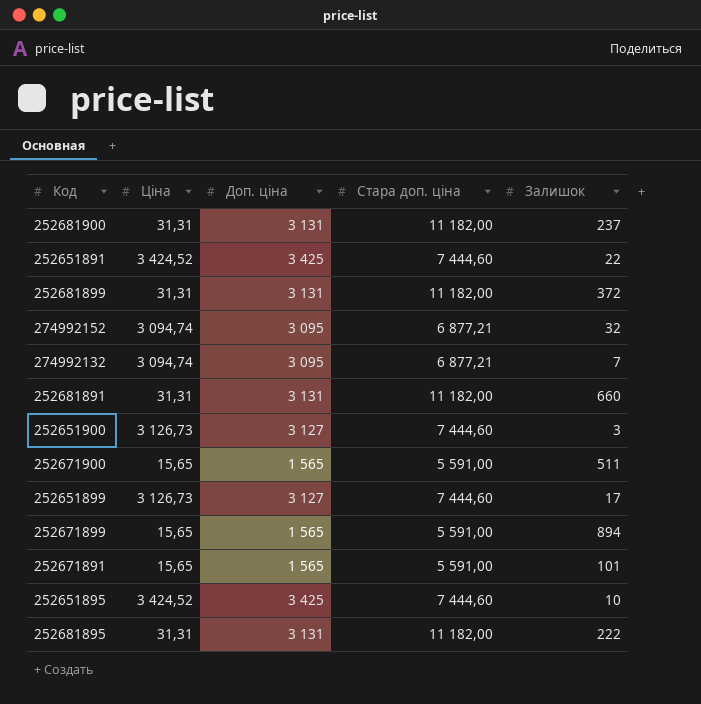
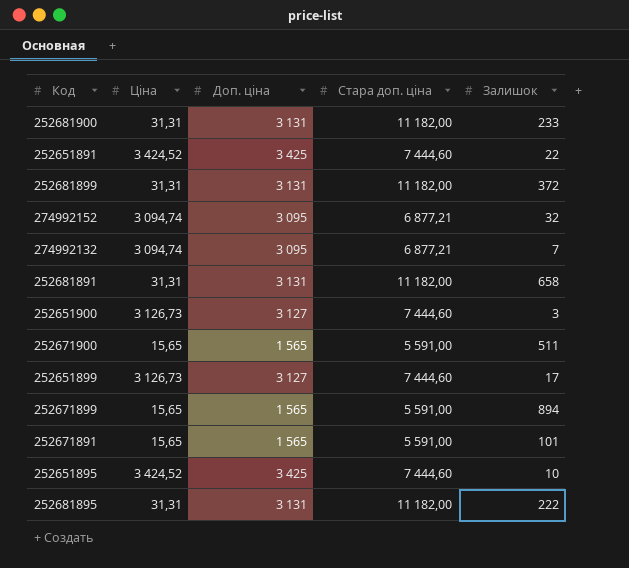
252681900 | Залишок: 237 -> 233
252681891 | Залишок: 660 -> 658

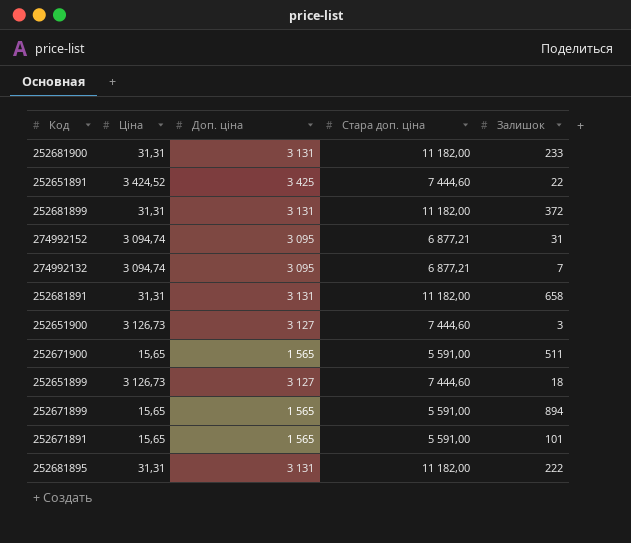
row 252651895: 3 424,52 | 3 425 | 7 444,60 | 10 -> none
274992152 | Залишок: 32 -> 31
252651899 | Залишок: 17 -> 18

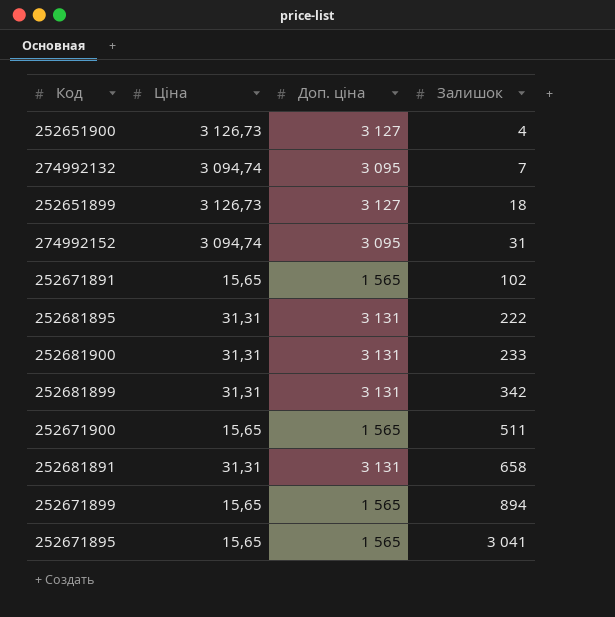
row order: none -> Залишок ascending
column Стара доп. ціна | position: 4 -> none
row 252651891: 3 424,52 | 3 425 | 7 444,60 | 22 -> none
252651900 | Залишок: 3 -> 4
252671891 | Залишок: 101 -> 102
252681899 | Залишок: 372 -> 342
row 252671895: none -> 15,65 | 1 565 | 3 041

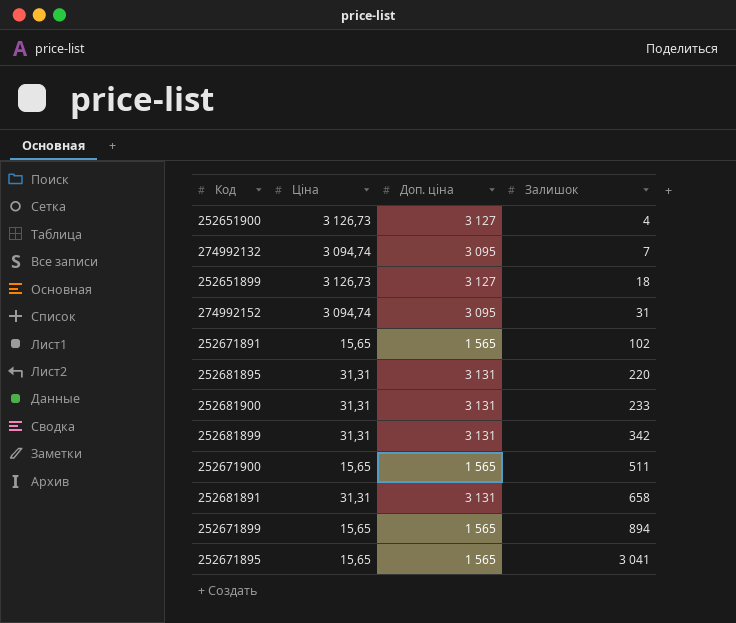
252681895 | Залишок: 222 -> 220

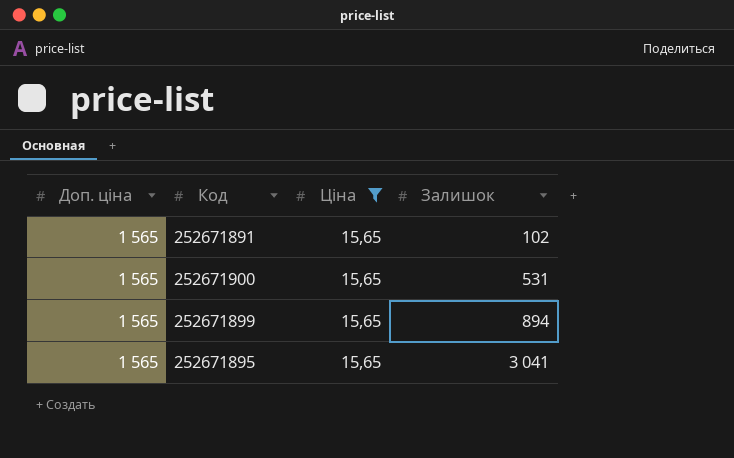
filter: none -> Ціна = 15,65
column Доп. ціна | position: 3 -> 1
252671900 | Залишок: 511 -> 531

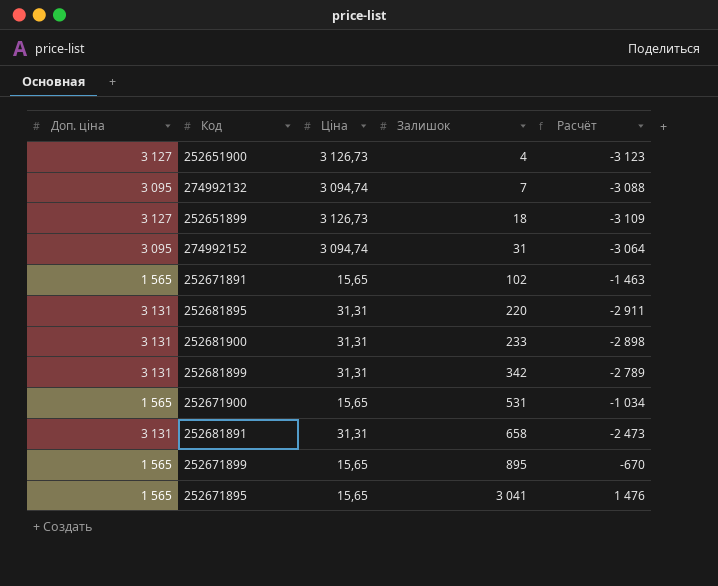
filter: Ціна = 15,65 -> none
column Расчёт | formula: none -> [Залишок] - [Доп. ціна]
252671899 | Залишок: 894 -> 895

